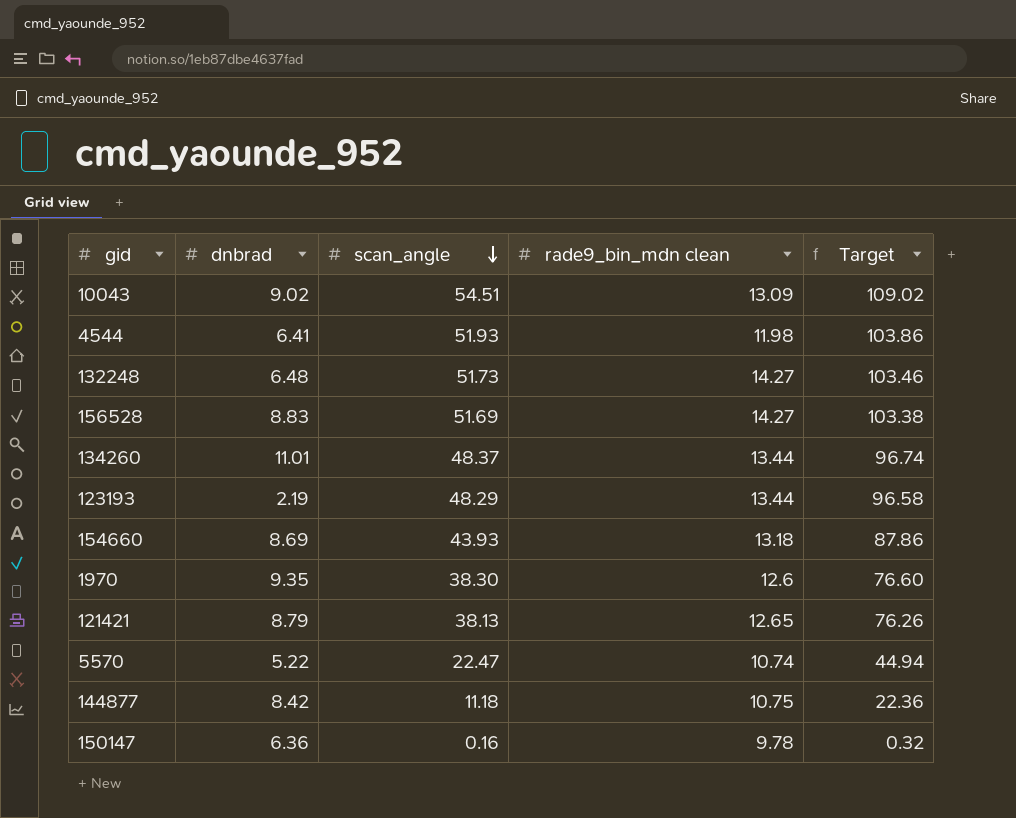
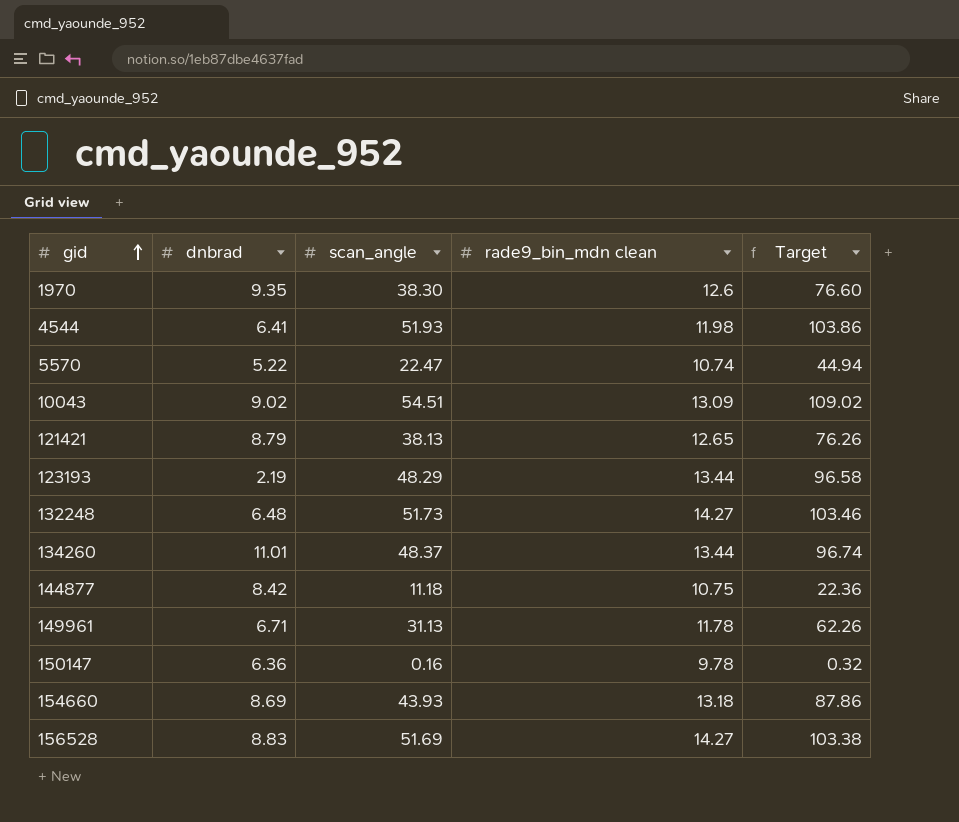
row order: scan_angle descending -> gid ascending
row 149961: none -> 6.71 | 31.13 | 11.78 | 62.26

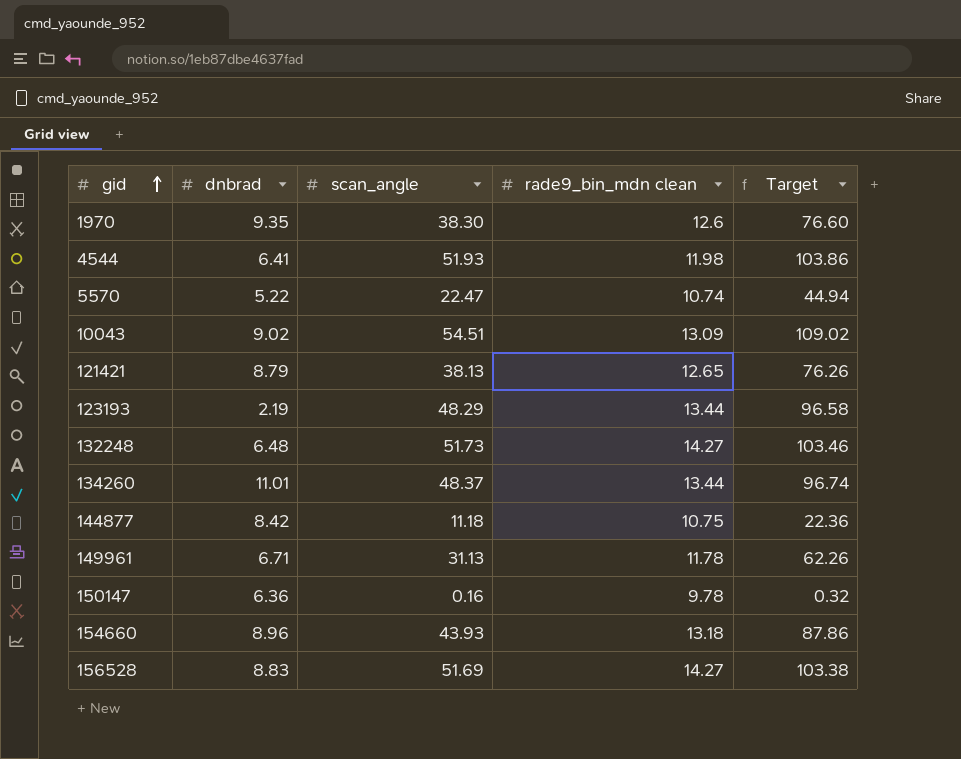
154660 | dnbrad: 8.69 -> 8.96

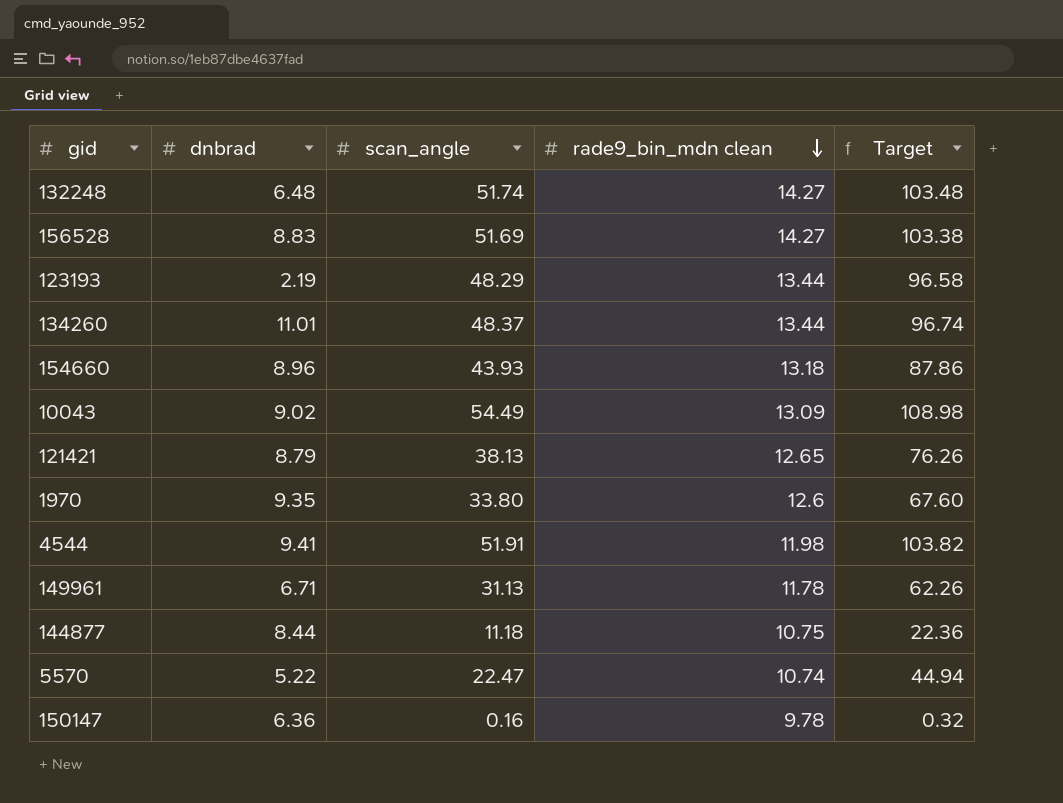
row order: gid ascending -> rade9_bin_mdn clean descending
132248 | scan_angle: 51.73 -> 51.74
132248 | Target: 103.46 -> 103.48
10043 | scan_angle: 54.51 -> 54.49
10043 | Target: 109.02 -> 108.98
1970 | scan_angle: 38.30 -> 33.80
1970 | Target: 76.60 -> 67.60
4544 | dnbrad: 6.41 -> 9.41
4544 | scan_angle: 51.93 -> 51.91
4544 | Target: 103.86 -> 103.82
144877 | dnbrad: 8.42 -> 8.44

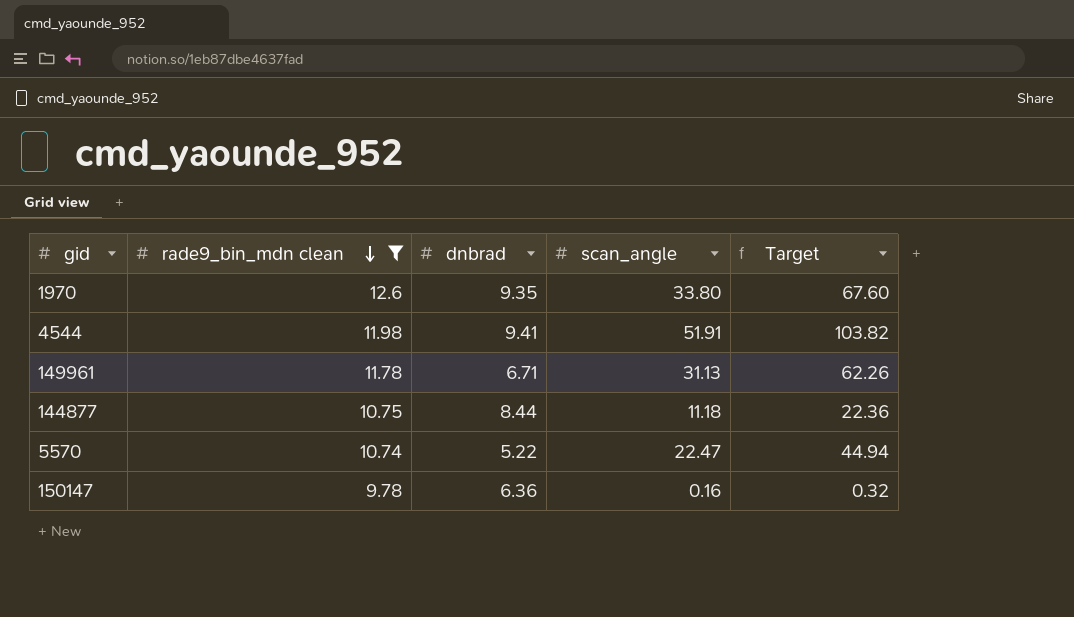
filter: none -> rade9_bin_mdn clean <= 12.6
column rade9_bin_mdn clean | position: 4 -> 2

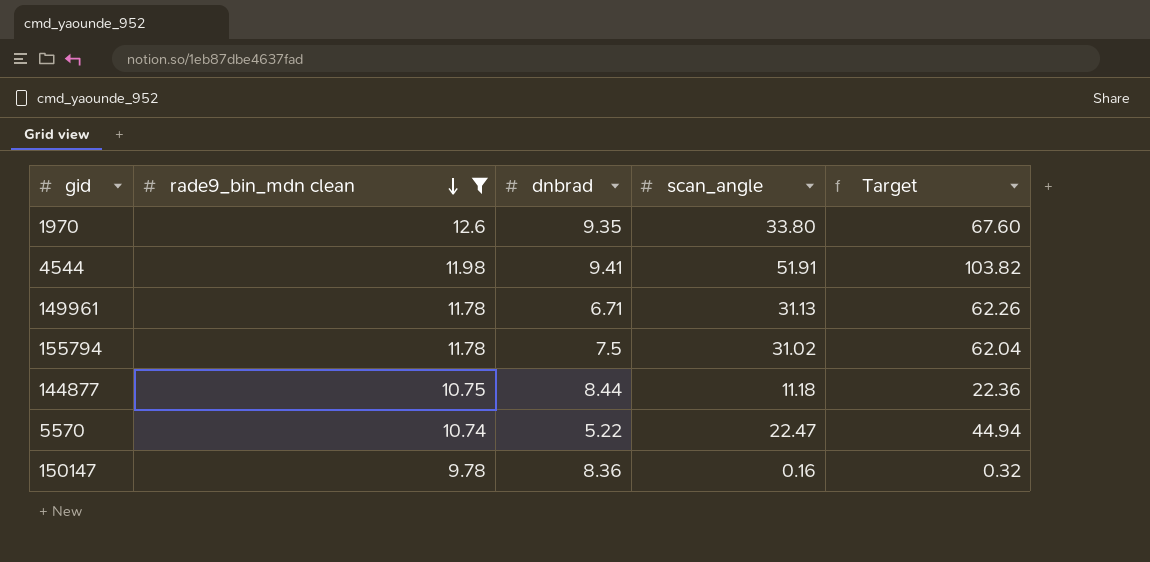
row 155794: none -> 11.78 | 7.5 | 31.02 | 62.04
150147 | dnbrad: 6.36 -> 8.36

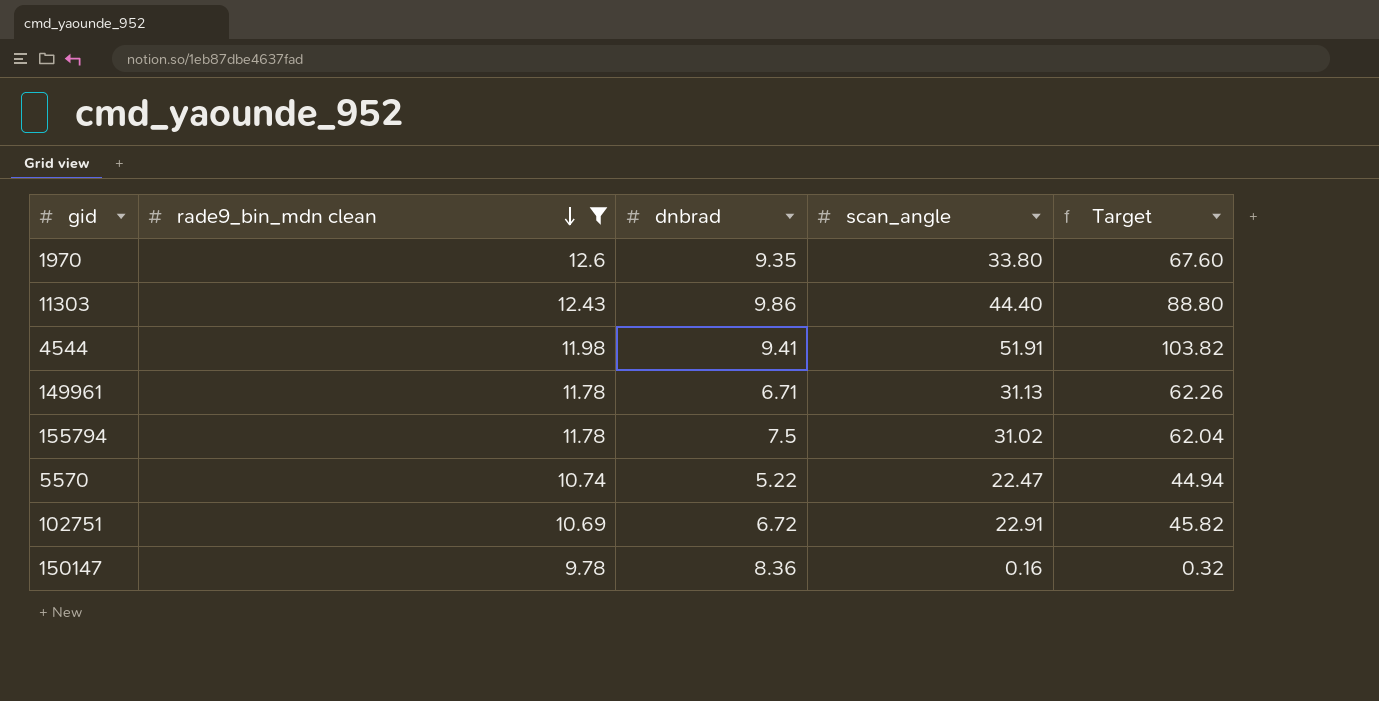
row 144877: 10.75 | 8.44 | 11.18 | 22.36 -> none
row 11303: none -> 12.43 | 9.86 | 44.40 | 88.80
row 102751: none -> 10.69 | 6.72 | 22.91 | 45.82

